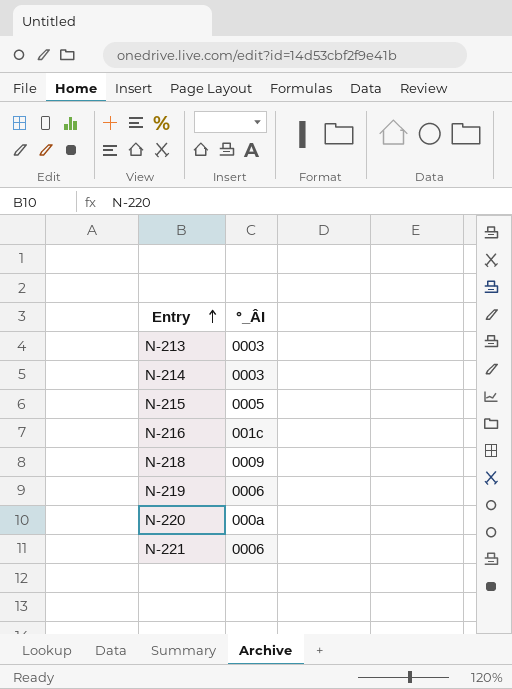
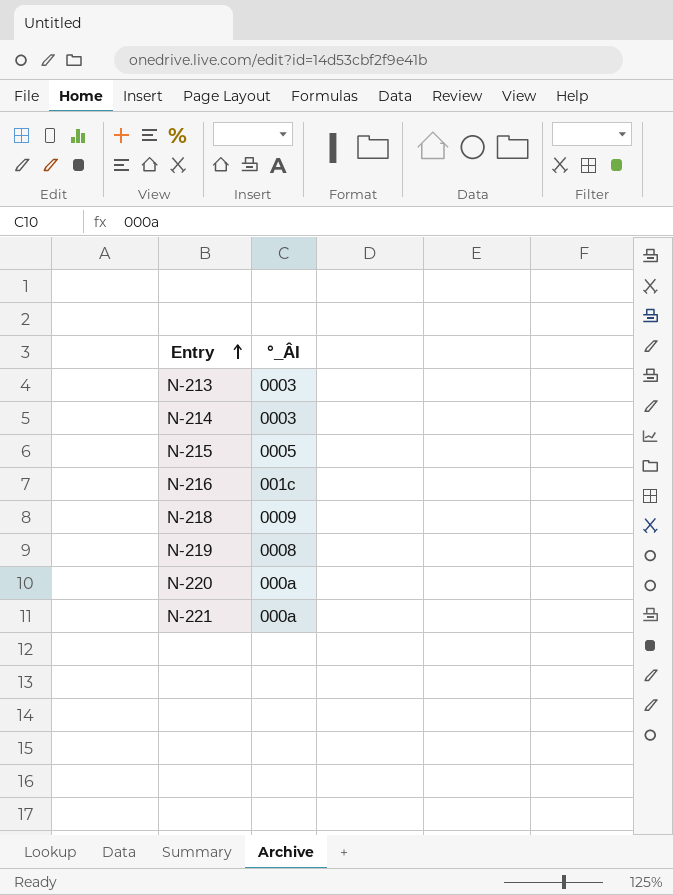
N-219 | °_ÂI: 0006 -> 0008
N-221 | °_ÂI: 0006 -> 000a

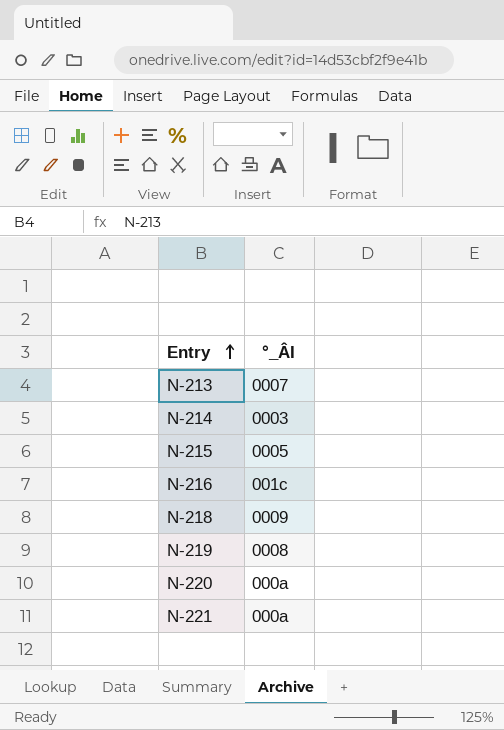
N-213 | °_ÂI: 0003 -> 0007

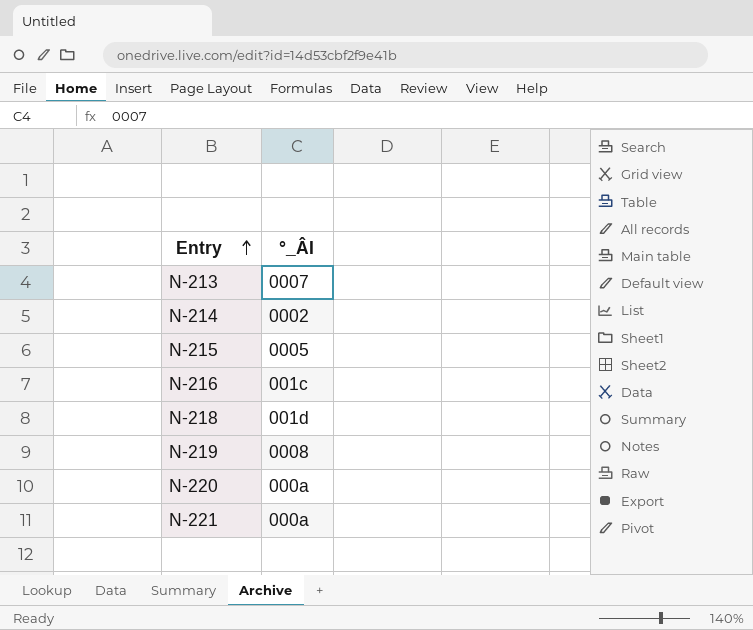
N-214 | °_ÂI: 0003 -> 0002
N-218 | °_ÂI: 0009 -> 001d

